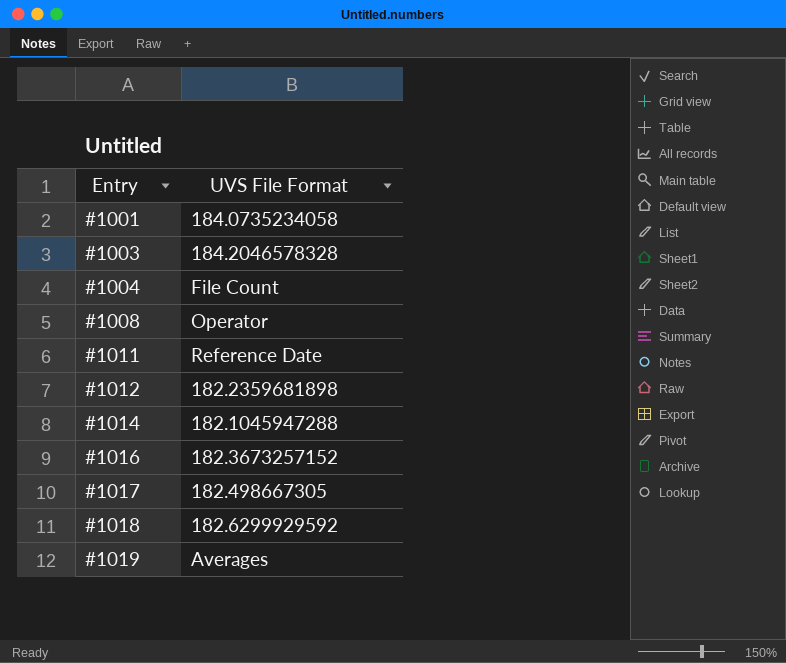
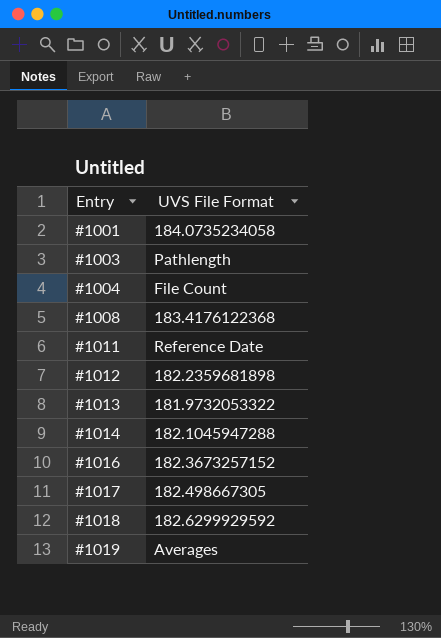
#1003 | UVS File Format: 184.2046578328 -> Pathlength
#1008 | UVS File Format: Operator -> 183.4176122368
row #1013: none -> 181.9732053322

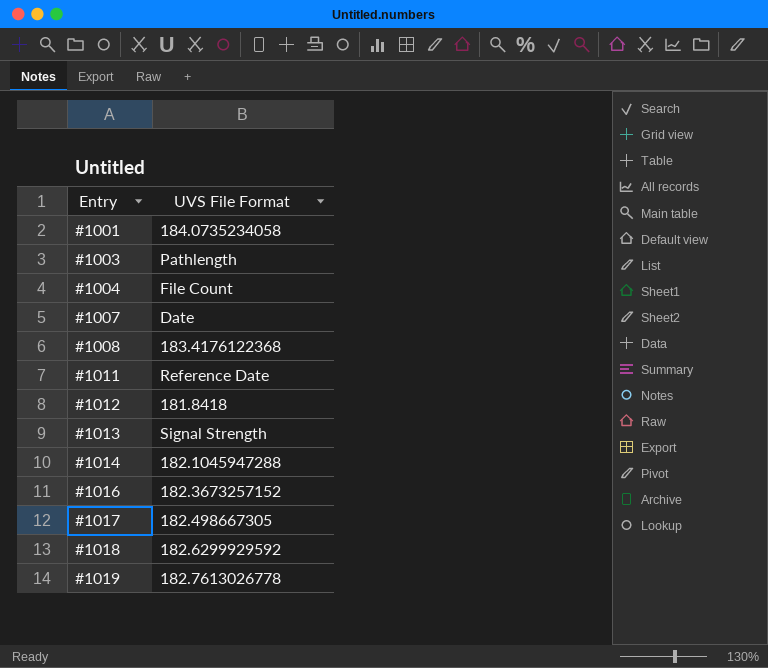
row #1007: none -> Date
#1012 | UVS File Format: 182.2359681898 -> 181.8418
#1013 | UVS File Format: 181.9732053322 -> Signal Strength
#1019 | UVS File Format: Averages -> 182.7613026778

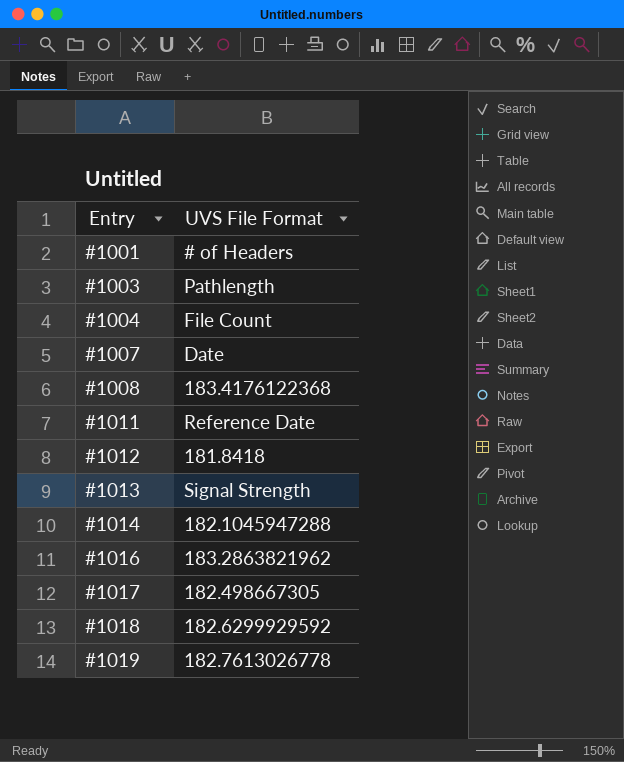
#1001 | UVS File Format: 184.0735234058 -> # of Headers
#1016 | UVS File Format: 182.3673257152 -> 183.2863821962

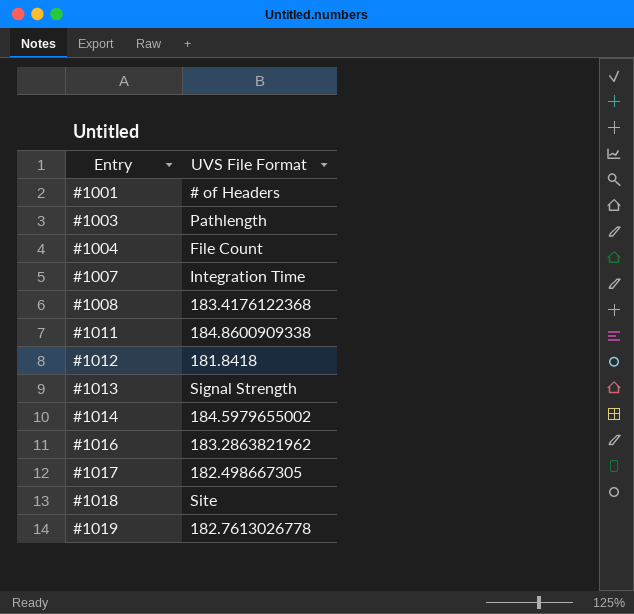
#1007 | UVS File Format: Date -> Integration Time
#1011 | UVS File Format: Reference Date -> 184.8600909338
#1014 | UVS File Format: 182.1045947288 -> 184.5979655002
#1018 | UVS File Format: 182.6299929592 -> Site

